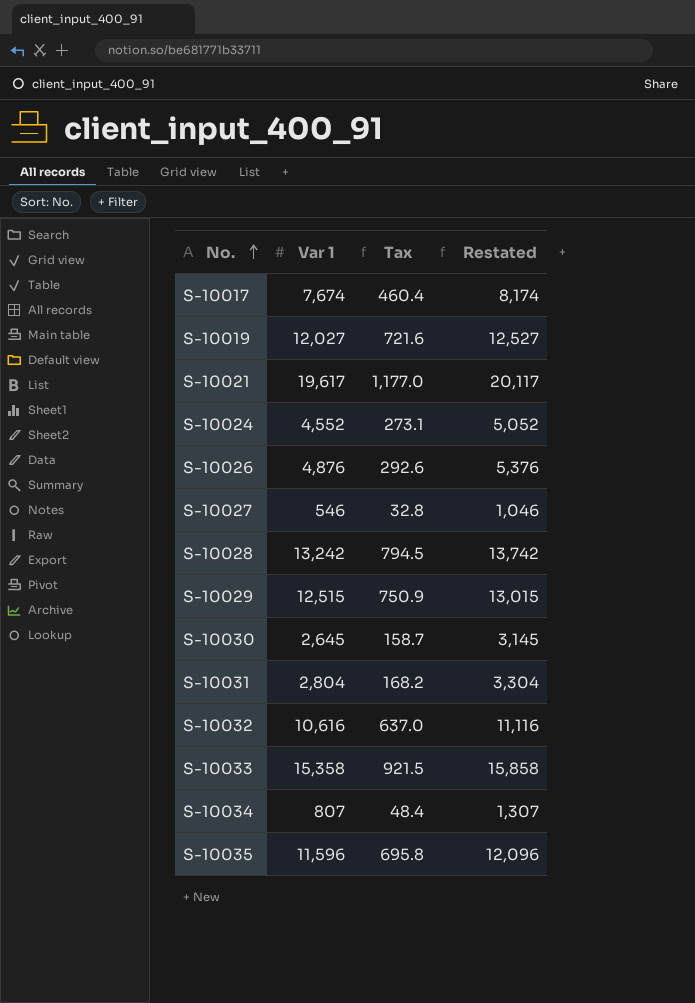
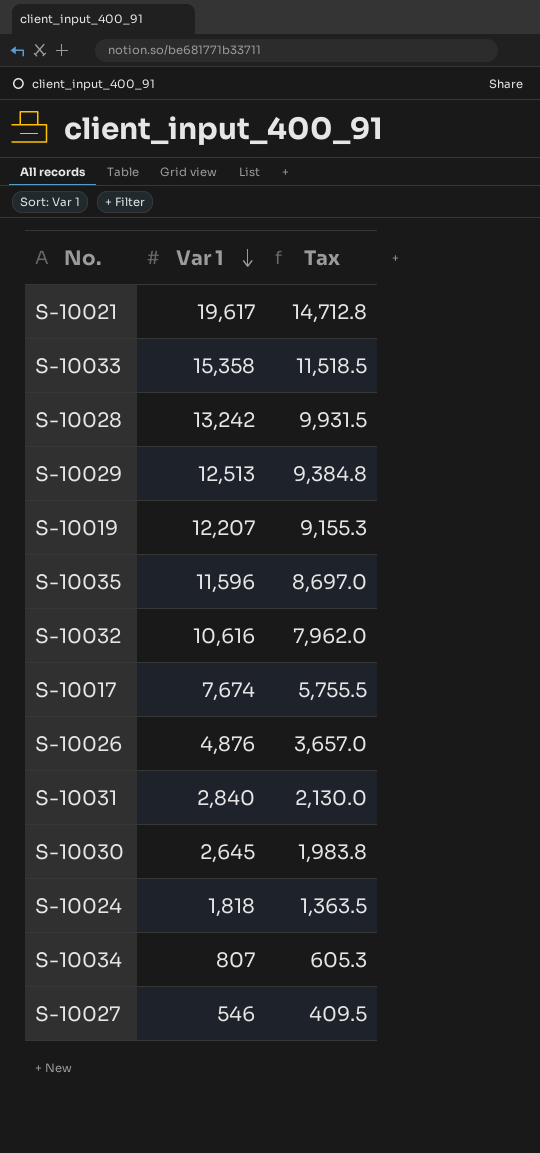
row order: No. ascending -> Var 1 descending
column Restated | formula: [Var 1] + 500 -> none
column Tax | formula: [Var 1] * 0.06 -> [Var 1] * 0.75
S-10029 | Var 1: 12,515 -> 12,513
S-10019 | Var 1: 12,027 -> 12,207
S-10031 | Var 1: 2,804 -> 2,840
S-10024 | Var 1: 4,552 -> 1,818

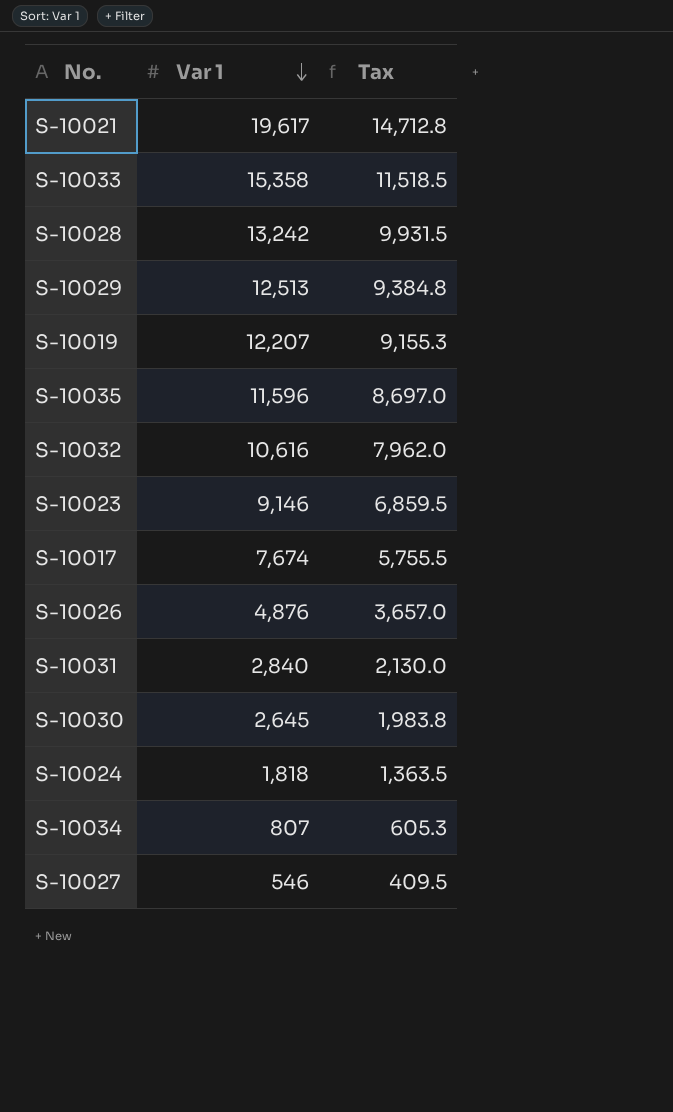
row S-10023: none -> 9,146 | 6,859.5

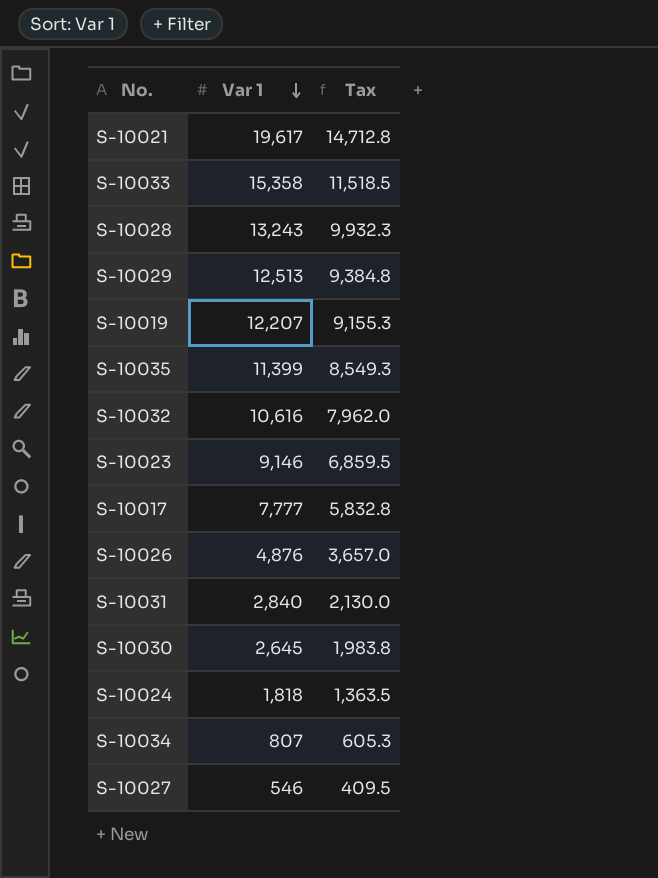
S-10028 | Var 1: 13,242 -> 13,243
S-10028 | Tax: 9,931.5 -> 9,932.3
S-10035 | Var 1: 11,596 -> 11,399
S-10035 | Tax: 8,697.0 -> 8,549.3
S-10017 | Var 1: 7,674 -> 7,777
S-10017 | Tax: 5,755.5 -> 5,832.8

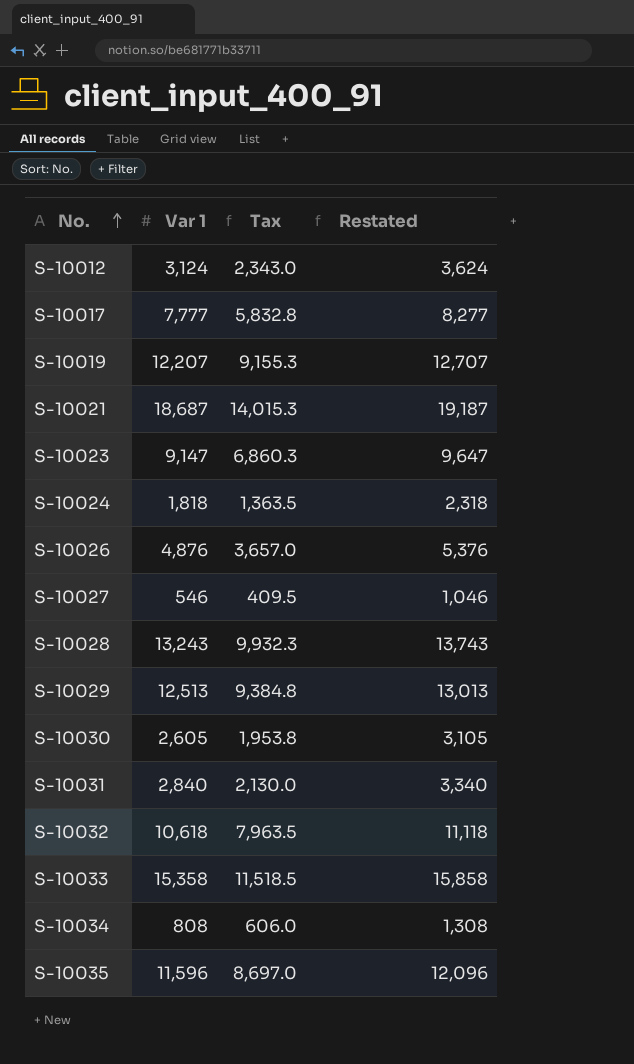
row order: Var 1 descending -> No. ascending
column Restated | formula: none -> [Var 1] + 500
row S-10012: none -> 3,124 | 2,343.0 | 3,624
S-10021 | Var 1: 19,617 -> 18,687
S-10021 | Tax: 14,712.8 -> 14,015.3
S-10023 | Var 1: 9,146 -> 9,147
S-10023 | Tax: 6,859.5 -> 6,860.3
S-10030 | Var 1: 2,645 -> 2,605
S-10030 | Tax: 1,983.8 -> 1,953.8
S-10032 | Var 1: 10,616 -> 10,618
S-10032 | Tax: 7,962.0 -> 7,963.5
S-10034 | Var 1: 807 -> 808
S-10034 | Tax: 605.3 -> 606.0
S-10035 | Var 1: 11,399 -> 11,596
S-10035 | Tax: 8,549.3 -> 8,697.0

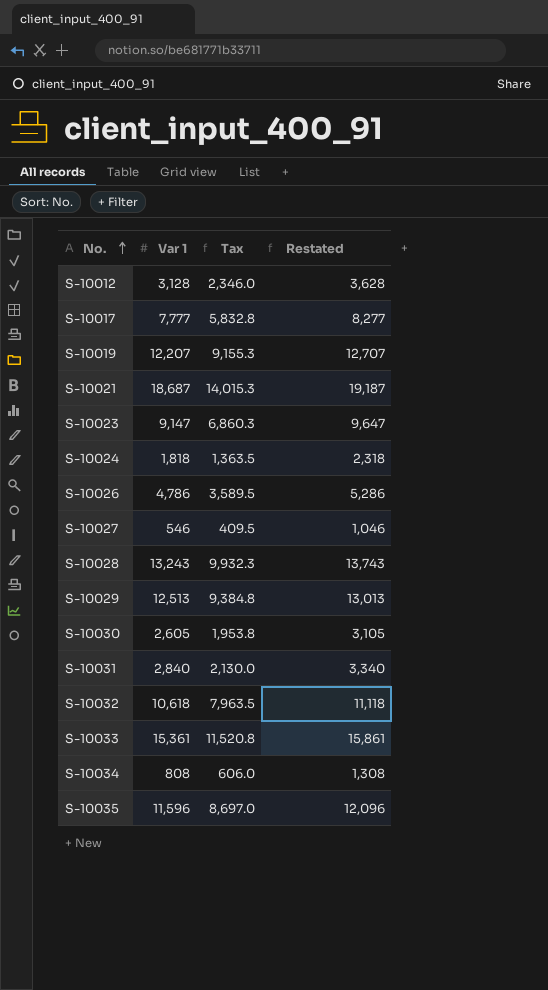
S-10012 | Var 1: 3,124 -> 3,128
S-10012 | Tax: 2,343.0 -> 2,346.0
S-10012 | Restated: 3,624 -> 3,628
S-10026 | Var 1: 4,876 -> 4,786
S-10026 | Tax: 3,657.0 -> 3,589.5
S-10026 | Restated: 5,376 -> 5,286
S-10033 | Var 1: 15,358 -> 15,361
S-10033 | Tax: 11,518.5 -> 11,520.8
S-10033 | Restated: 15,858 -> 15,861

